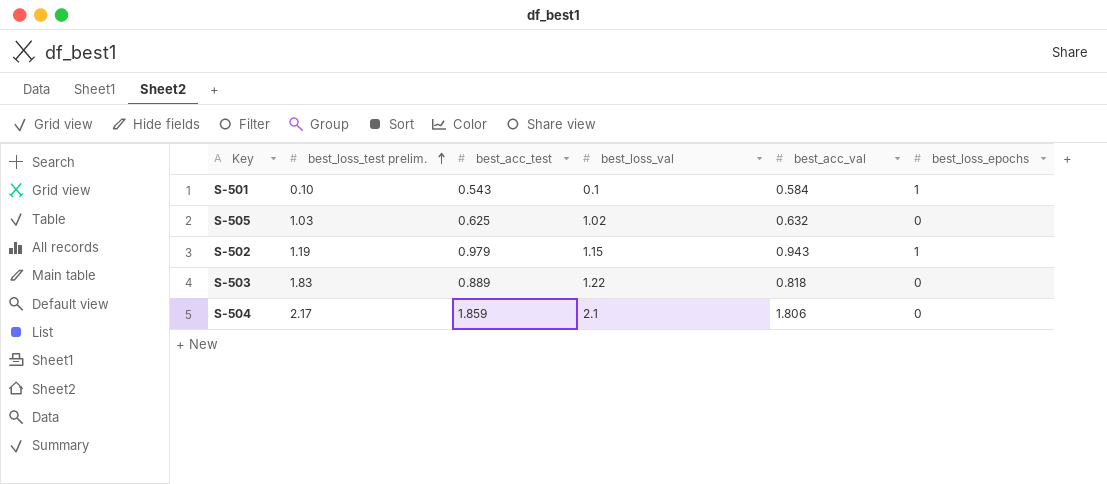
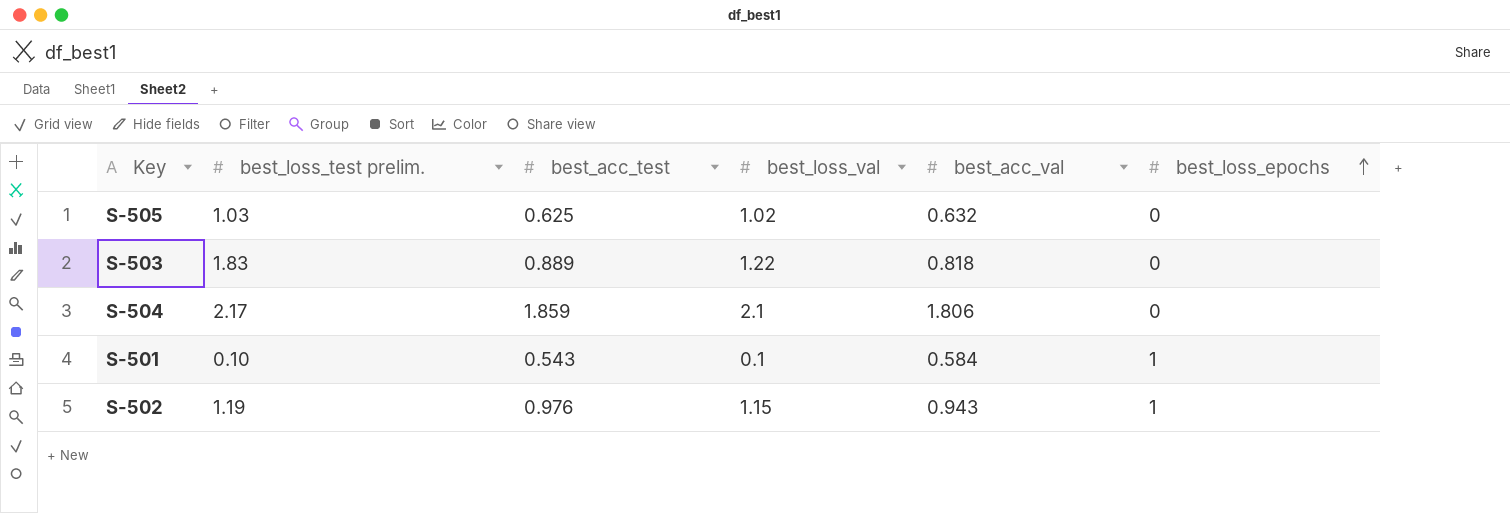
row order: best_loss_test prelim. ascending -> best_loss_epochs ascending
S-502 | best_acc_test: 0.979 -> 0.976

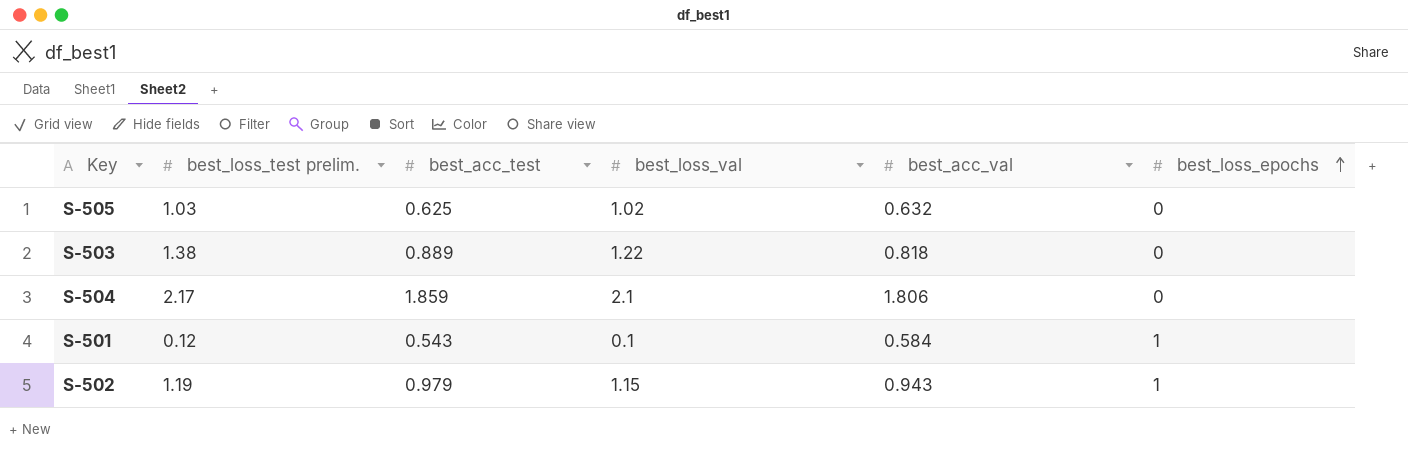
S-503 | best_loss_test prelim.: 1.83 -> 1.38
S-501 | best_loss_test prelim.: 0.10 -> 0.12
S-502 | best_acc_test: 0.976 -> 0.979

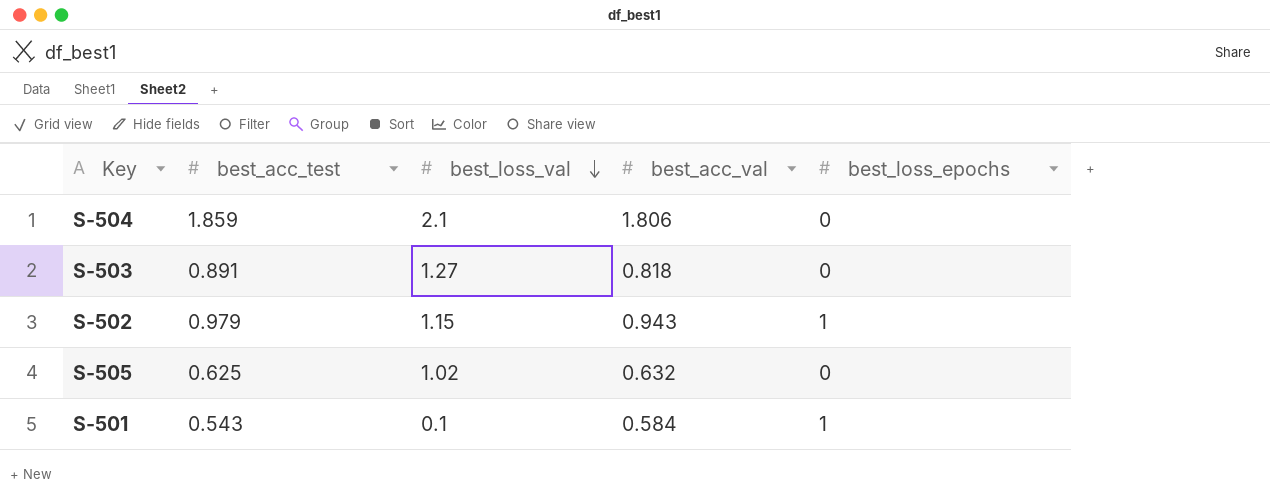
row order: best_loss_epochs ascending -> best_loss_val descending
column best_loss_test prelim. | position: 2 -> none
S-503 | best_acc_test: 0.889 -> 0.891
S-503 | best_loss_val: 1.22 -> 1.27

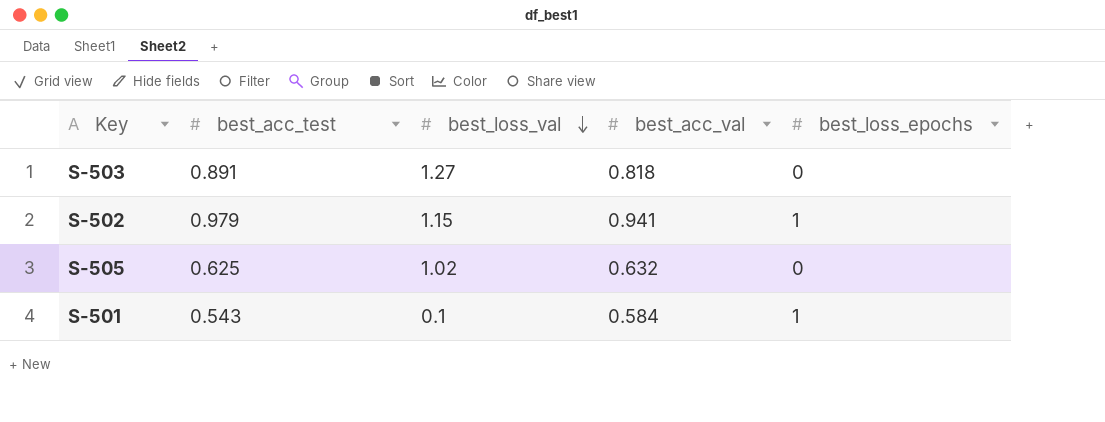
row S-504: 1.859 | 2.1 | 1.806 | 0 -> none
S-502 | best_acc_val: 0.943 -> 0.941

